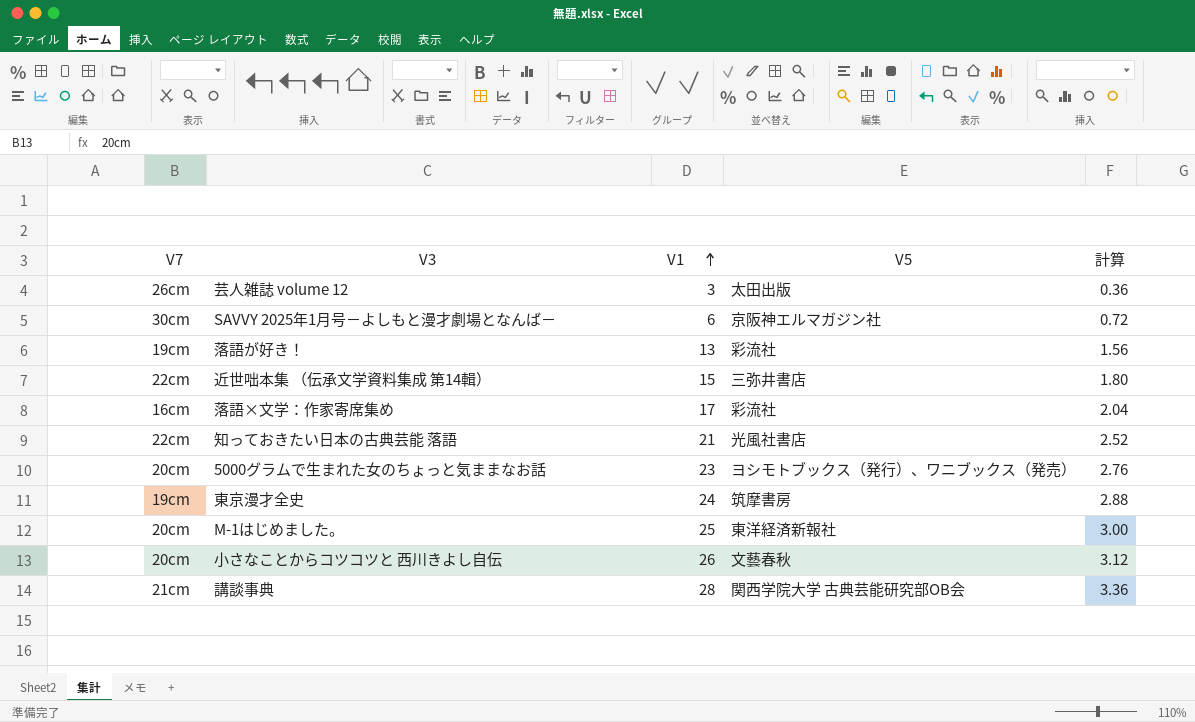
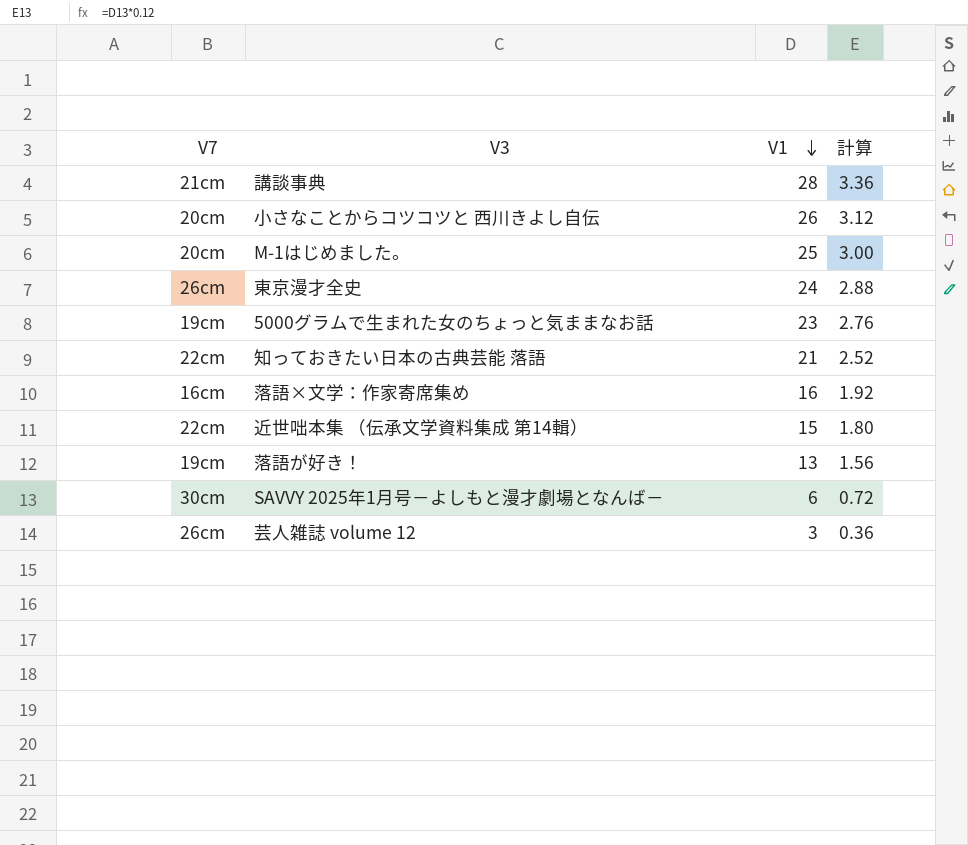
row order: V1 ascending -> V1 descending
column V5 | position: 4 -> none
東京漫才全史 | V7: 19cm -> 26cm
5000グラムで生まれた女のちょっと気ままなお話 | V7: 20cm -> 19cm
落語×文学：作家寄席集め | V1: 17 -> 16
落語×文学：作家寄席集め | 計算: 2.04 -> 1.92

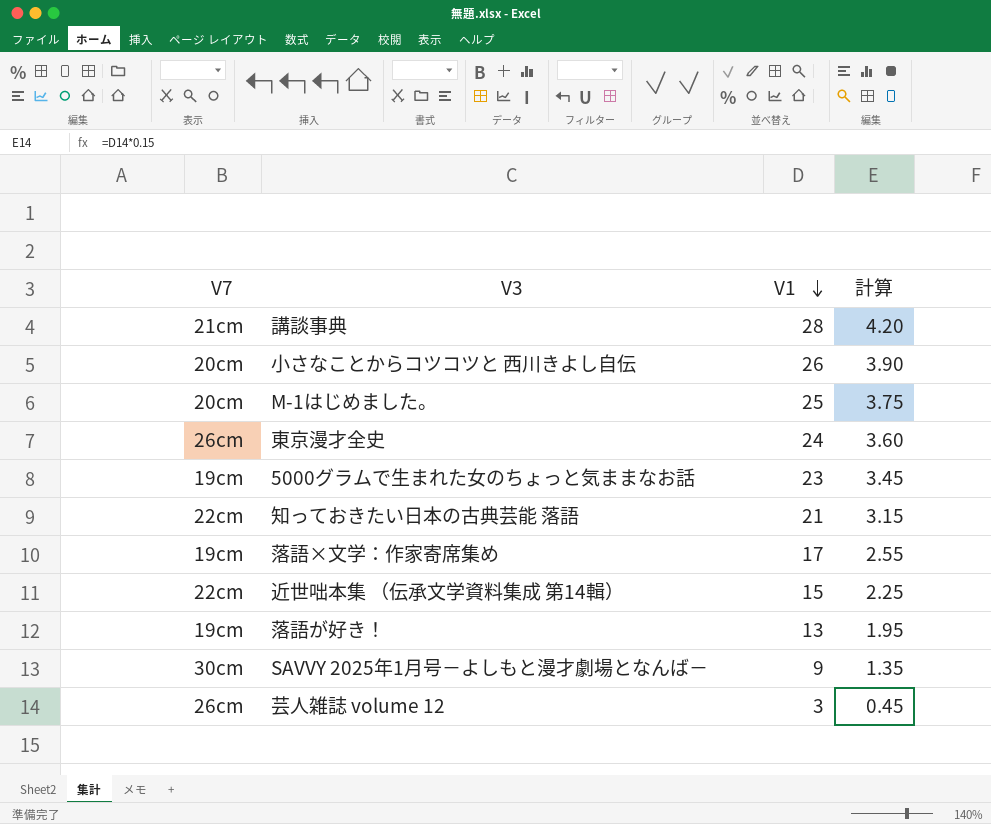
column 計算 | formula: [V1] * 0.12 -> [V1] * 0.15
落語×文学：作家寄席集め | V7: 16cm -> 19cm
落語×文学：作家寄席集め | V1: 16 -> 17
SAVVY 2025年1月号－よしもと漫才劇場となんば－ | V1: 6 -> 9

